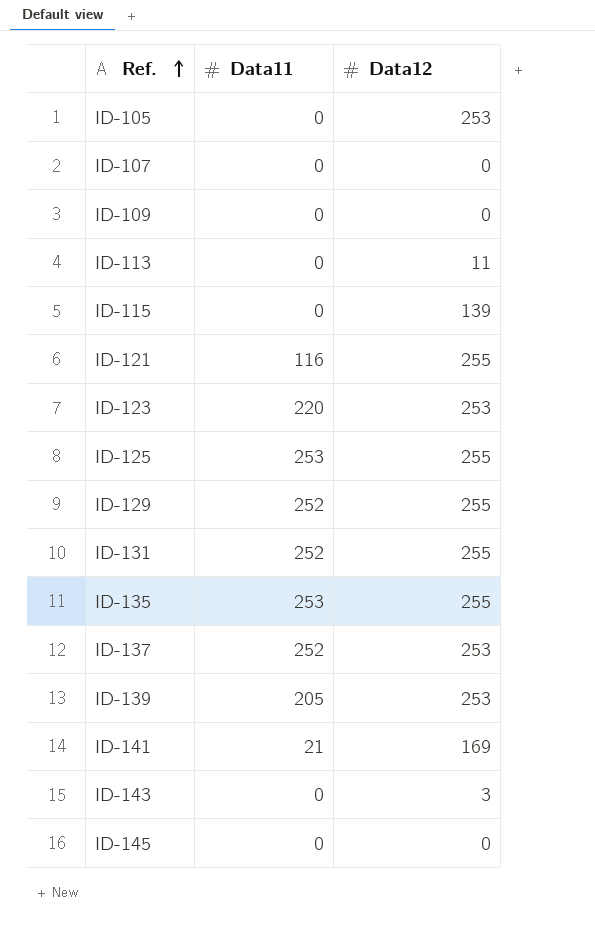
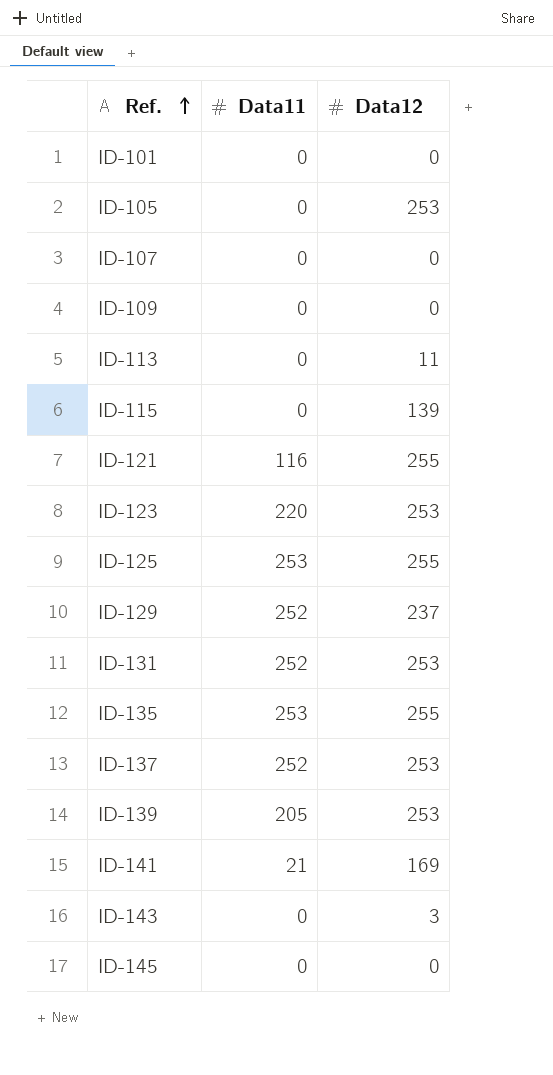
row ID-101: none -> 0 | 0
ID-129 | Data12: 255 -> 237
ID-131 | Data12: 255 -> 253

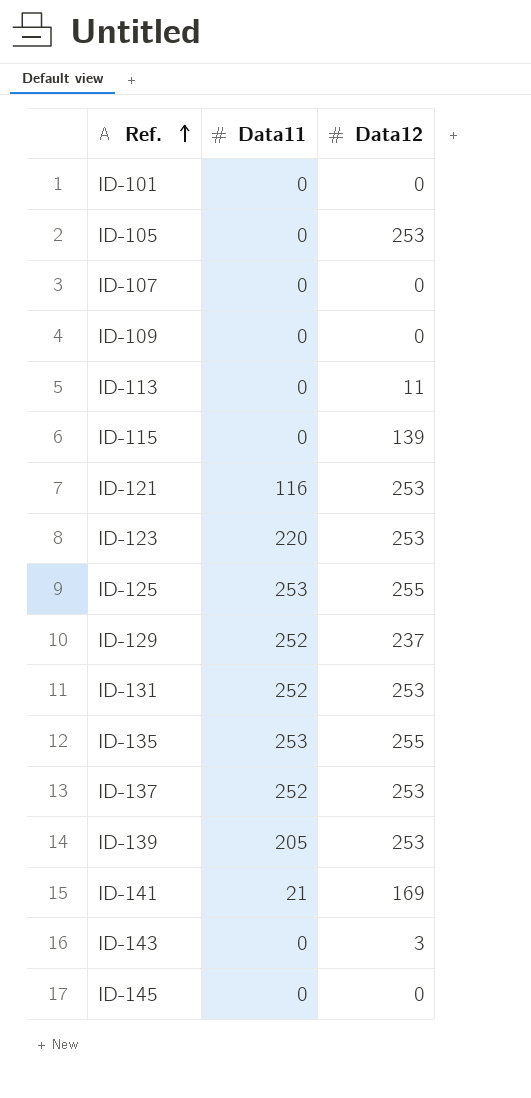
ID-121 | Data12: 255 -> 253

